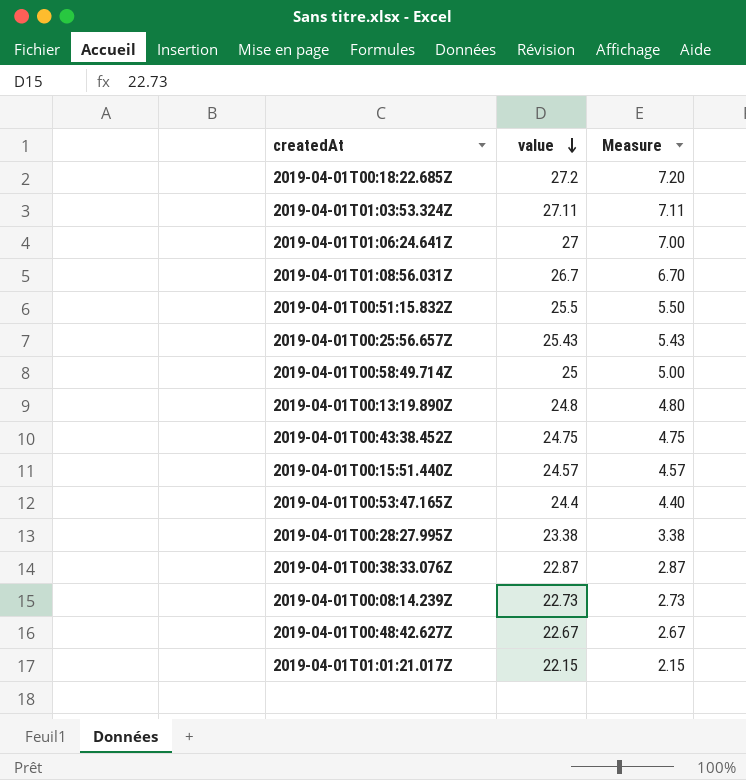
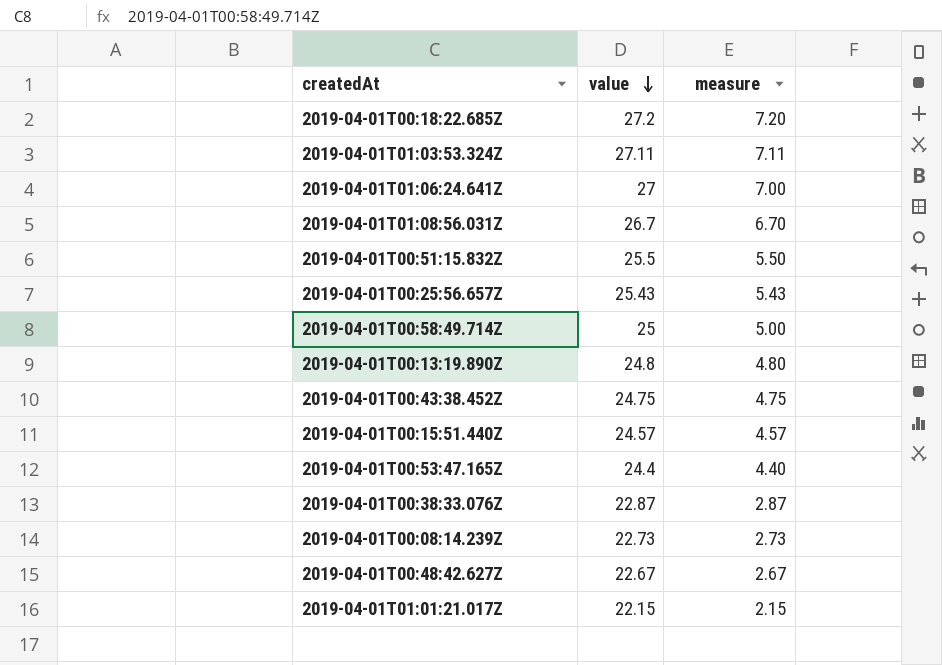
column name: Measure -> measure
row 2019-04-01T00:28:27.995Z: 23.38 | 3.38 -> none

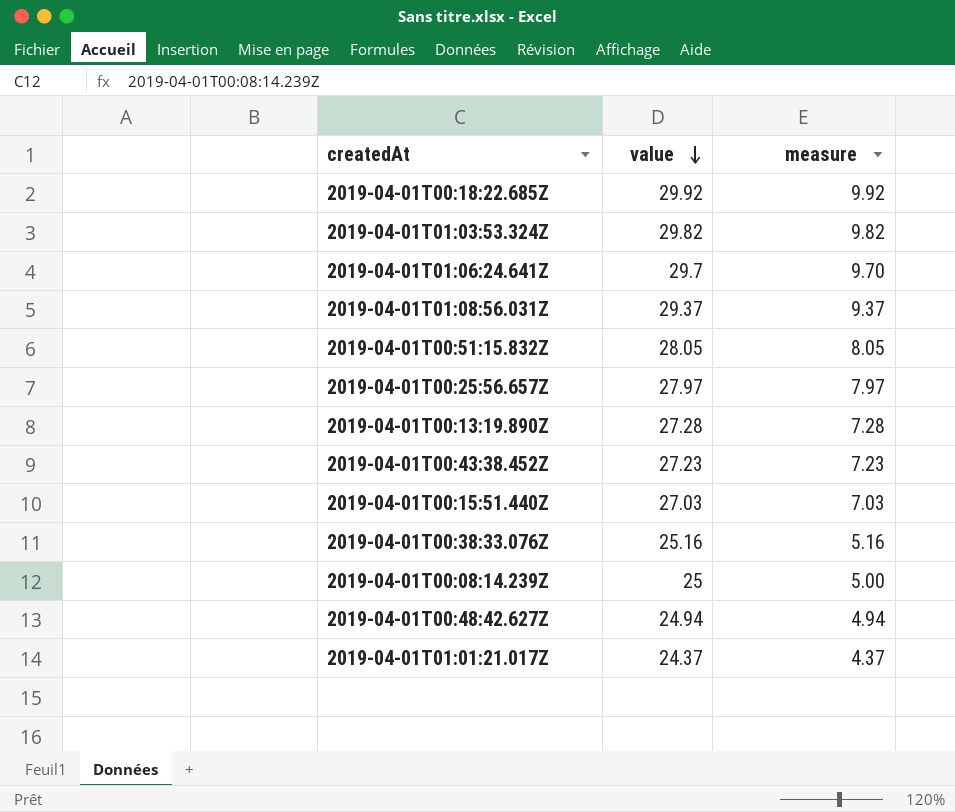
row 2019-04-01T00:58:49.714Z: 25 | 5.00 -> none
row 2019-04-01T00:53:47.165Z: 24.4 | 4.40 -> none
2019-04-01T00:18:22.685Z | value: 27.2 -> 29.92
2019-04-01T00:18:22.685Z | measure: 7.20 -> 9.92
2019-04-01T01:03:53.324Z | value: 27.11 -> 29.82
2019-04-01T01:03:53.324Z | measure: 7.11 -> 9.82
2019-04-01T01:06:24.641Z | value: 27 -> 29.7
2019-04-01T01:06:24.641Z | measure: 7.00 -> 9.70
2019-04-01T01:08:56.031Z | value: 26.7 -> 29.37
2019-04-01T01:08:56.031Z | measure: 6.70 -> 9.37
2019-04-01T00:51:15.832Z | value: 25.5 -> 28.05
2019-04-01T00:51:15.832Z | measure: 5.50 -> 8.05
2019-04-01T00:25:56.657Z | value: 25.43 -> 27.97
2019-04-01T00:25:56.657Z | measure: 5.43 -> 7.97
2019-04-01T00:13:19.890Z | value: 24.8 -> 27.28
2019-04-01T00:13:19.890Z | measure: 4.80 -> 7.28
2019-04-01T00:43:38.452Z | value: 24.75 -> 27.23
2019-04-01T00:43:38.452Z | measure: 4.75 -> 7.23
2019-04-01T00:15:51.440Z | value: 24.57 -> 27.03
2019-04-01T00:15:51.440Z | measure: 4.57 -> 7.03
2019-04-01T00:38:33.076Z | value: 22.87 -> 25.16
2019-04-01T00:38:33.076Z | measure: 2.87 -> 5.16
2019-04-01T00:08:14.239Z | value: 22.73 -> 25
2019-04-01T00:08:14.239Z | measure: 2.73 -> 5.00
2019-04-01T00:48:42.627Z | value: 22.67 -> 24.94
2019-04-01T00:48:42.627Z | measure: 2.67 -> 4.94
2019-04-01T01:01:21.017Z | value: 22.15 -> 24.37
2019-04-01T01:01:21.017Z | measure: 2.15 -> 4.37

